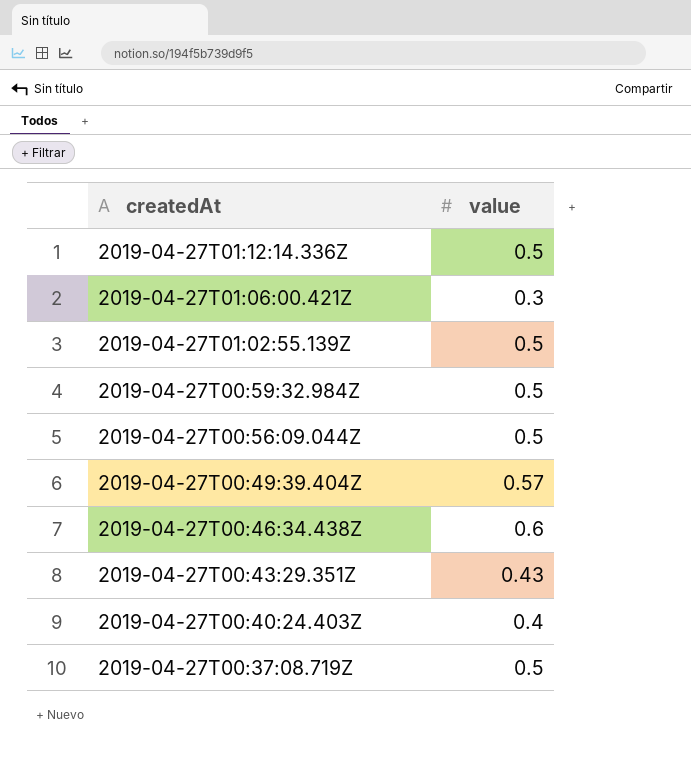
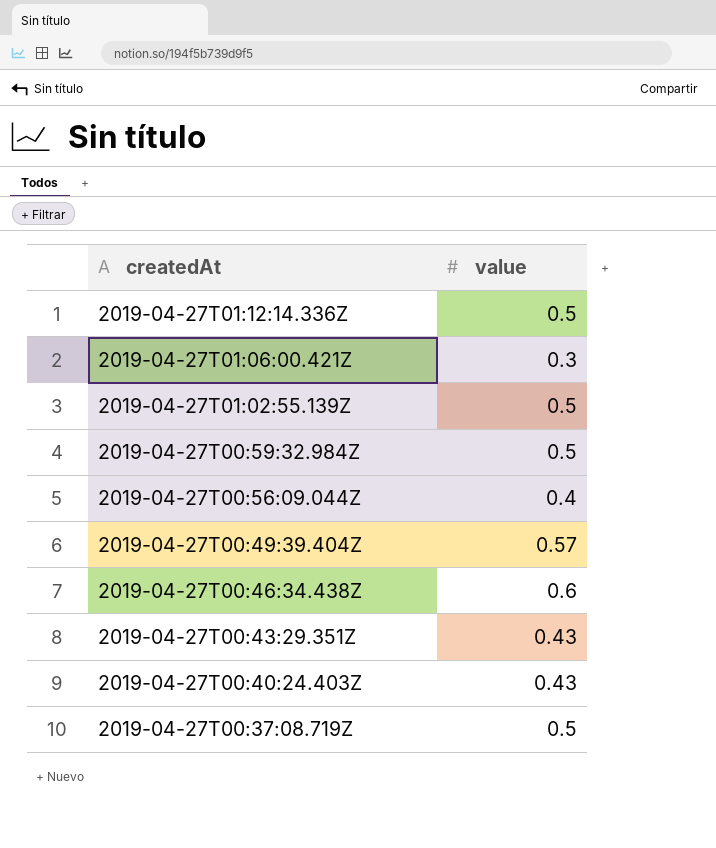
2019-04-27T00:56:09.044Z | value: 0.5 -> 0.4
2019-04-27T00:40:24.403Z | value: 0.4 -> 0.43

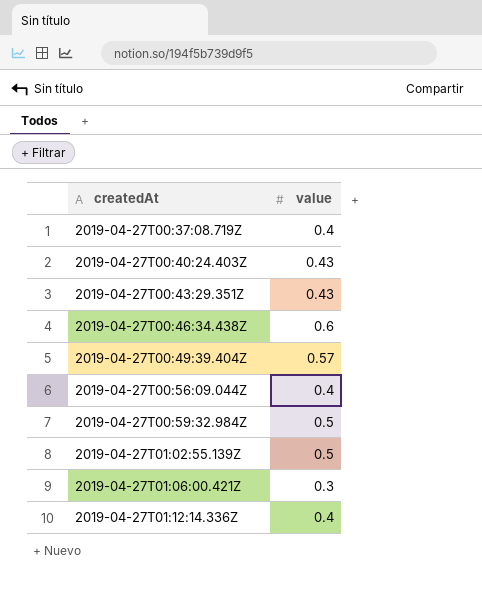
row order: createdAt descending -> createdAt ascending
2019-04-27T00:37:08.719Z | value: 0.5 -> 0.4
2019-04-27T01:12:14.336Z | value: 0.5 -> 0.4

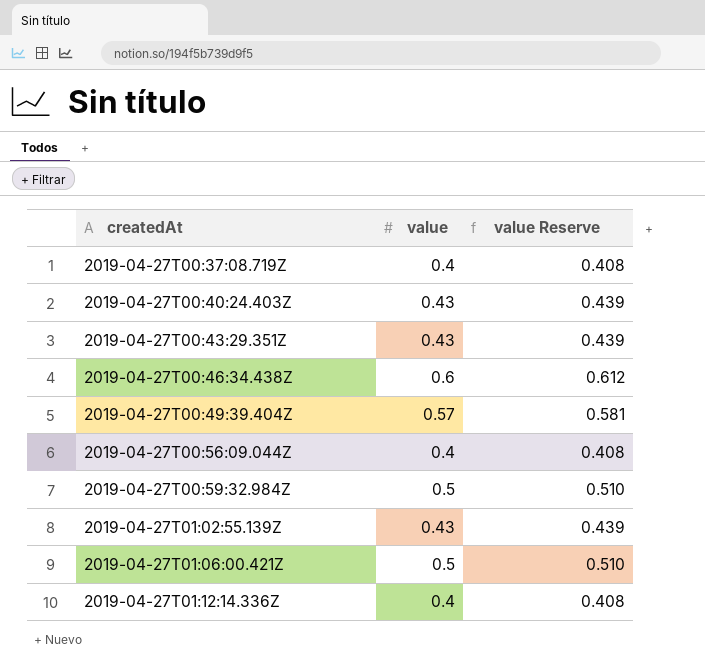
column value Reserve | formula: none -> [value] * 1.02
2019-04-27T01:02:55.139Z | value: 0.5 -> 0.43
2019-04-27T01:06:00.421Z | value: 0.3 -> 0.5

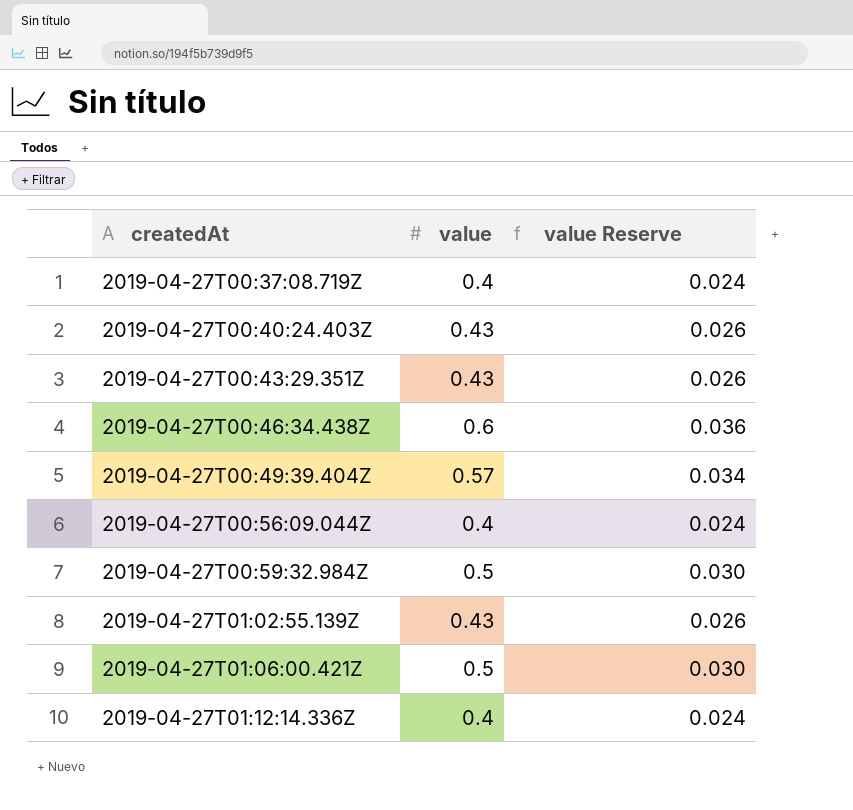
column value Reserve | formula: [value] * 1.02 -> [value] * 0.06

